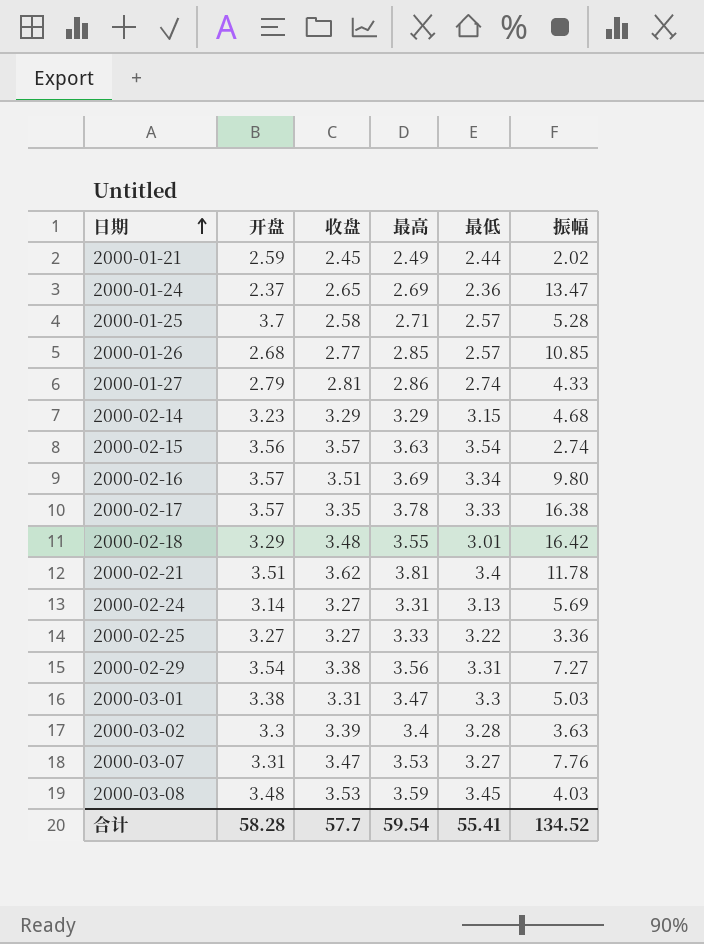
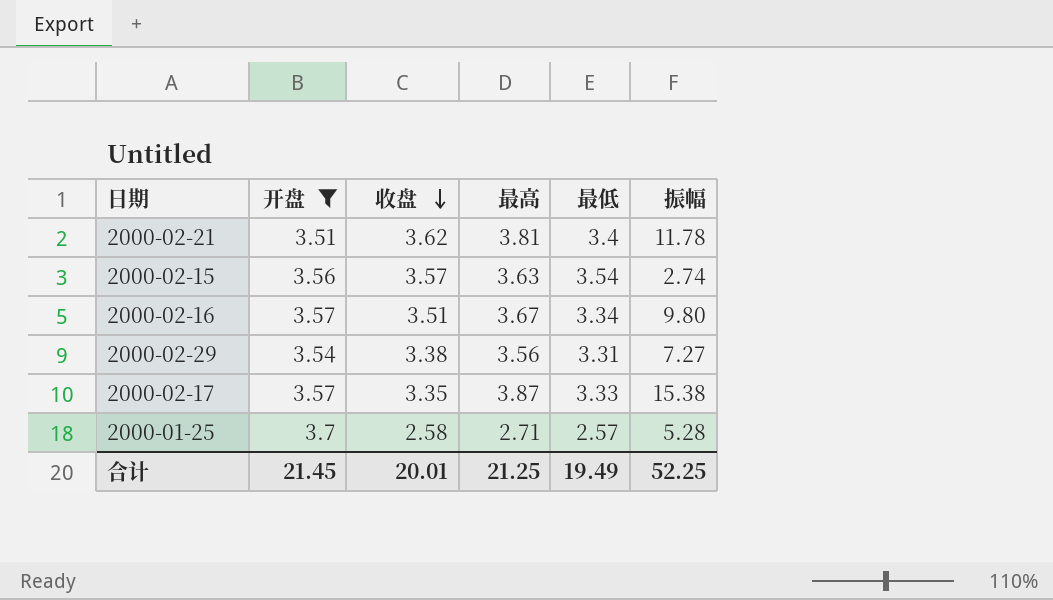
filter: none -> 开盘 >= 3.51
row order: 日期 ascending -> 收盘 descending
2000-02-16 | 最高: 3.69 -> 3.67
2000-02-17 | 最高: 3.78 -> 3.87
2000-02-17 | 振幅: 16.38 -> 15.38
合计 | 开盘: 58.28 -> 21.45
合计 | 收盘: 57.7 -> 20.01
合计 | 最高: 59.54 -> 21.25
合计 | 最低: 55.41 -> 19.49
合计 | 振幅: 134.52 -> 52.25

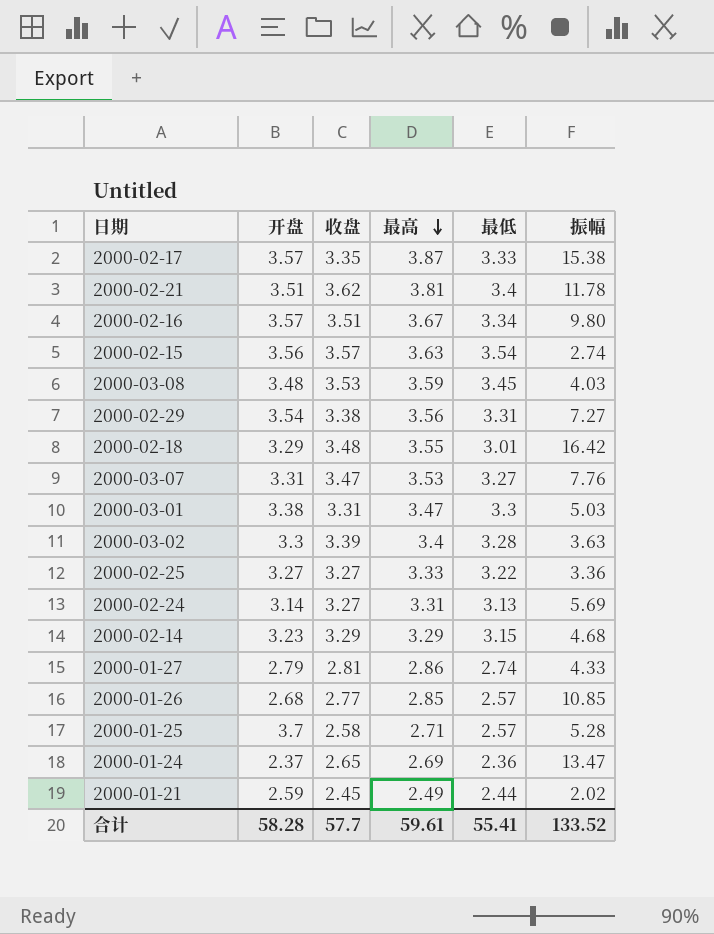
filter: 开盘 >= 3.51 -> none
row order: 收盘 descending -> 最高 descending
合计 | 开盘: 21.45 -> 58.28
合计 | 收盘: 20.01 -> 57.7
合计 | 最高: 21.25 -> 59.61
合计 | 最低: 19.49 -> 55.41
合计 | 振幅: 52.25 -> 133.52

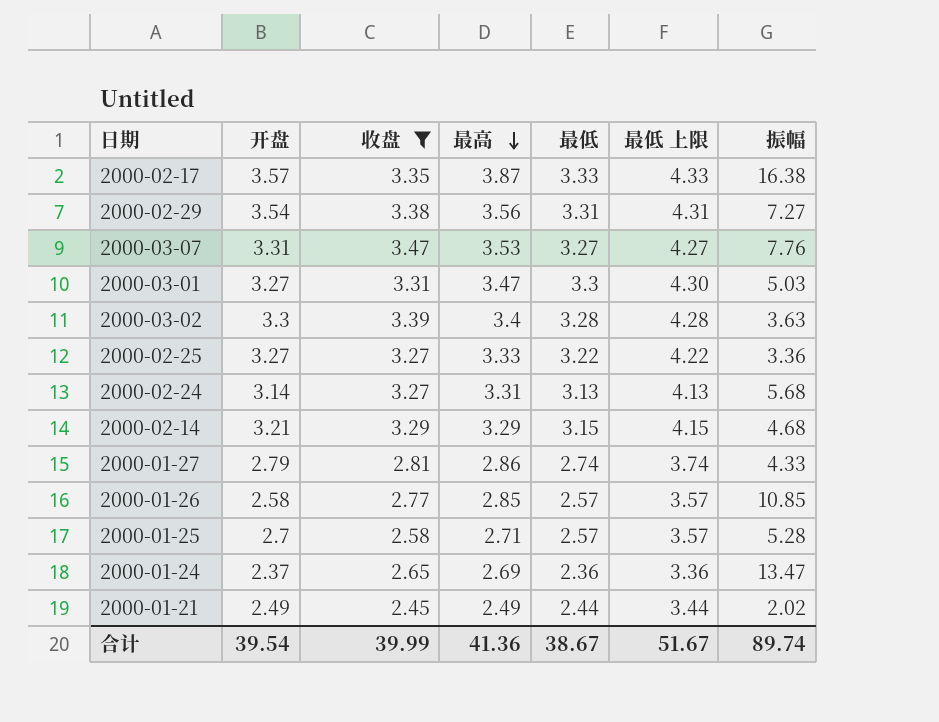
filter: none -> 收盘 <= 3.47
column 最低 上限 | formula: none -> [最低] + 1
2000-02-17 | 振幅: 15.38 -> 16.38
2000-03-01 | 开盘: 3.38 -> 3.27
2000-02-24 | 振幅: 5.69 -> 5.68
2000-02-14 | 开盘: 3.23 -> 3.21
2000-01-26 | 开盘: 2.68 -> 2.58
2000-01-25 | 开盘: 3.7 -> 2.7
2000-01-21 | 开盘: 2.59 -> 2.49
合计 | 开盘: 58.28 -> 39.54
合计 | 收盘: 57.7 -> 39.99
合计 | 最高: 59.61 -> 41.36
合计 | 最低: 55.41 -> 38.67
合计 | 振幅: 133.52 -> 89.74

